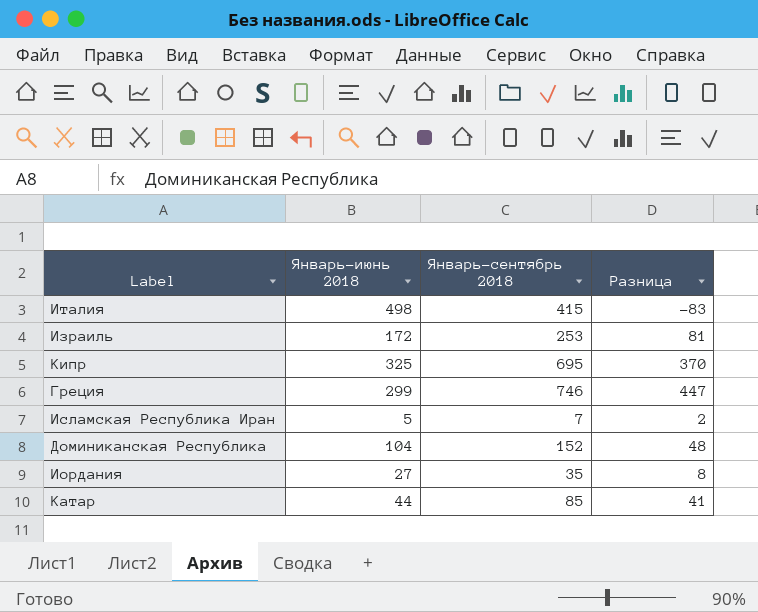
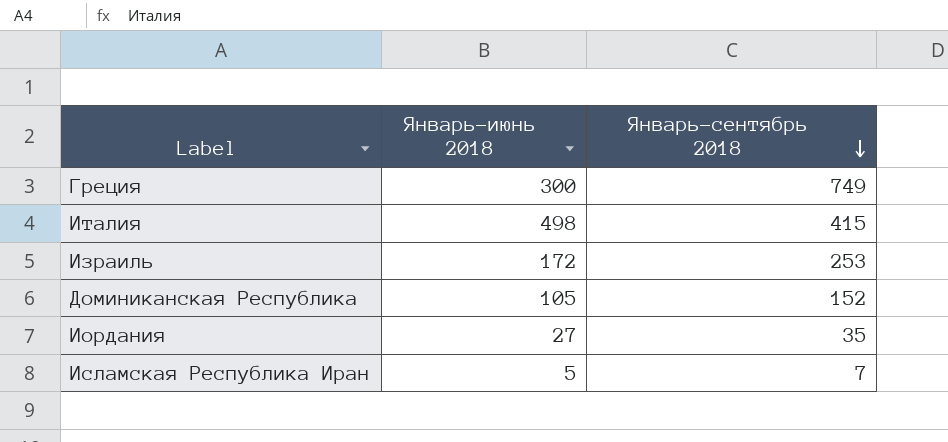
row order: none -> Январь-сентябрь 2018 descending
column Разница | formula: [Январь-сентябрь 2018] - [Январь-июнь 2018] -> none
row Кипр: 325 | 695 | 370 -> none
row Катар: 44 | 85 | 41 -> none
Греция | Январь-июнь 2018: 299 -> 300
Греция | Январь-сентябрь 2018: 746 -> 749
Доминиканская Республика | Январь-июнь 2018: 104 -> 105

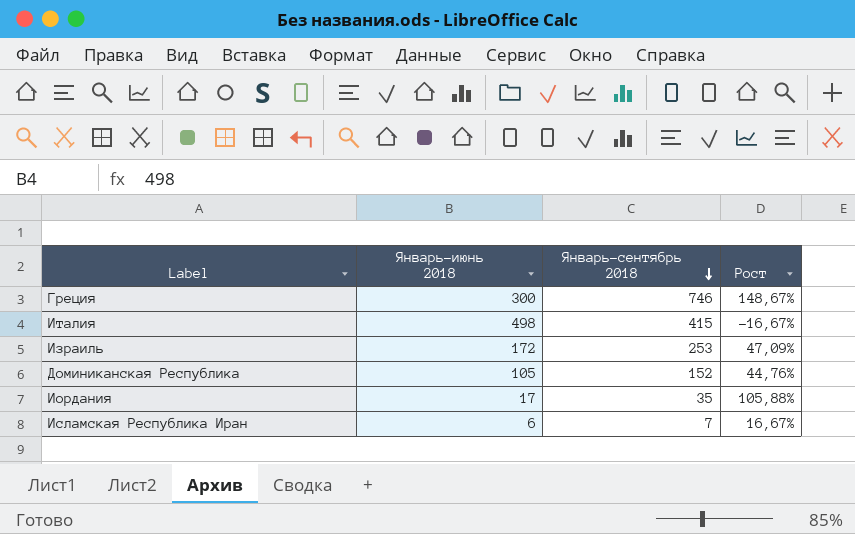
column Рост | formula: none -> ([Январь-сентябрь 2018] - [Январь-июнь 2018]) / [Январь-июнь 2018]
Греция | Январь-сентябрь 2018: 749 -> 746
Иордания | Январь-июнь 2018: 27 -> 17
Исламская Республика Иран | Январь-июнь 2018: 5 -> 6

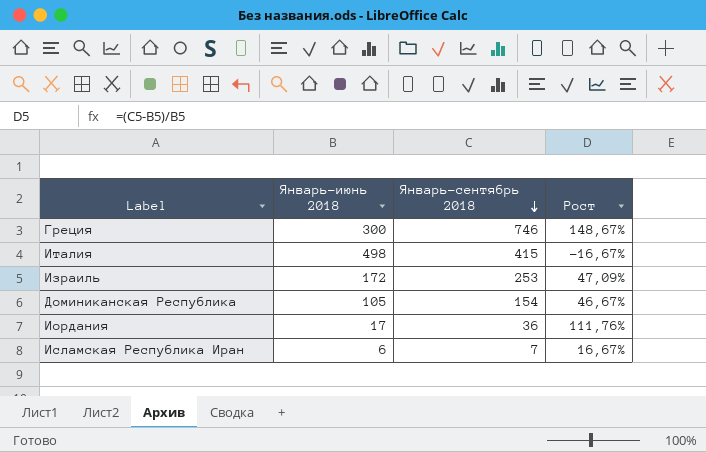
Доминиканская Республика | Январь-сентябрь 2018: 152 -> 154
Доминиканская Республика | Рост: 44,76% -> 46,67%
Иордания | Январь-сентябрь 2018: 35 -> 36
Иордания | Рост: 105,88% -> 111,76%

